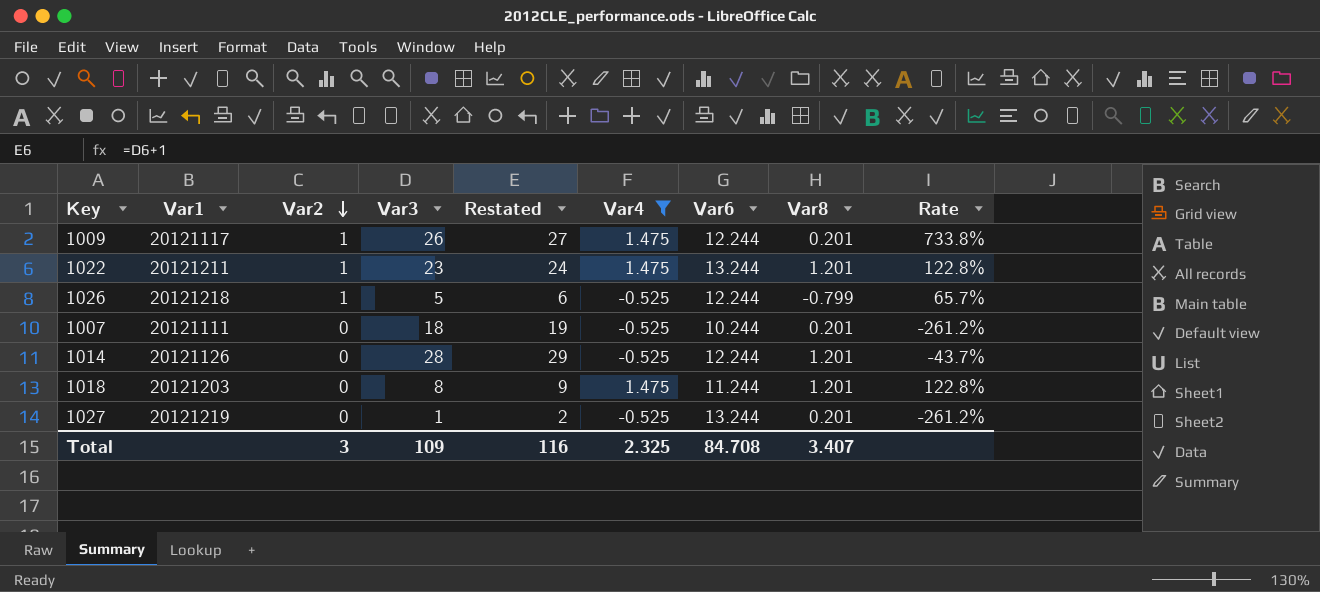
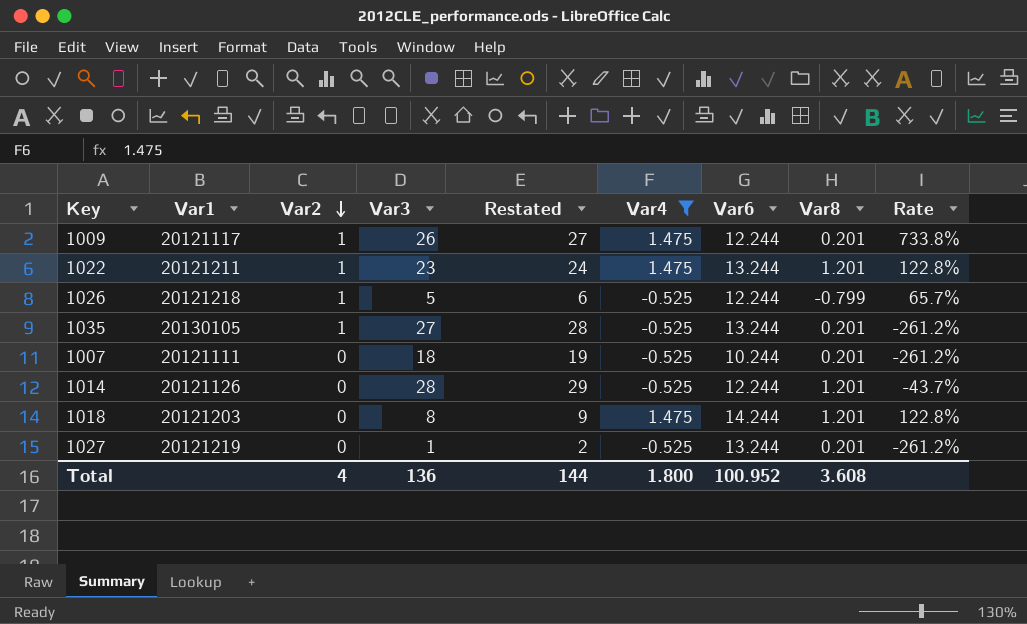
row 1035: none -> 20130105 | 1 | 27 | 28 | -0.525 | 13.244 | 0.201 | -261.2%
1018 | Var6: 11.244 -> 14.244
Total | Var2: 3 -> 4
Total | Var3: 109 -> 136
Total | Restated: 116 -> 144
Total | Var4: 2.325 -> 1.800
Total | Var6: 84.708 -> 100.952
Total | Var8: 3.407 -> 3.608

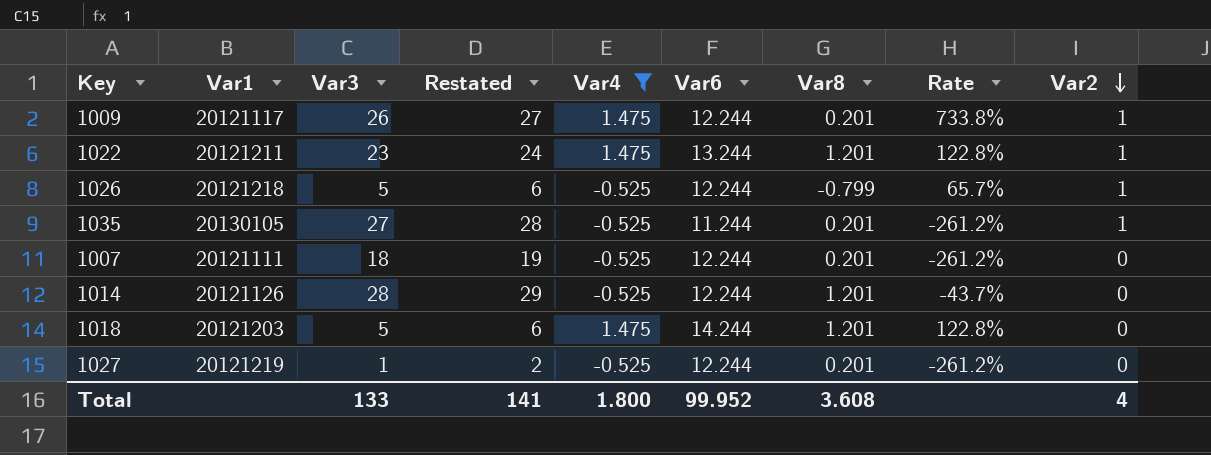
column Var2 | position: 3 -> 9
1035 | Var6: 13.244 -> 11.244
1007 | Var6: 10.244 -> 12.244
1018 | Var3: 8 -> 5
1018 | Restated: 9 -> 6
1027 | Var6: 13.244 -> 12.244
Total | Var3: 136 -> 133
Total | Restated: 144 -> 141
Total | Var6: 100.952 -> 99.952

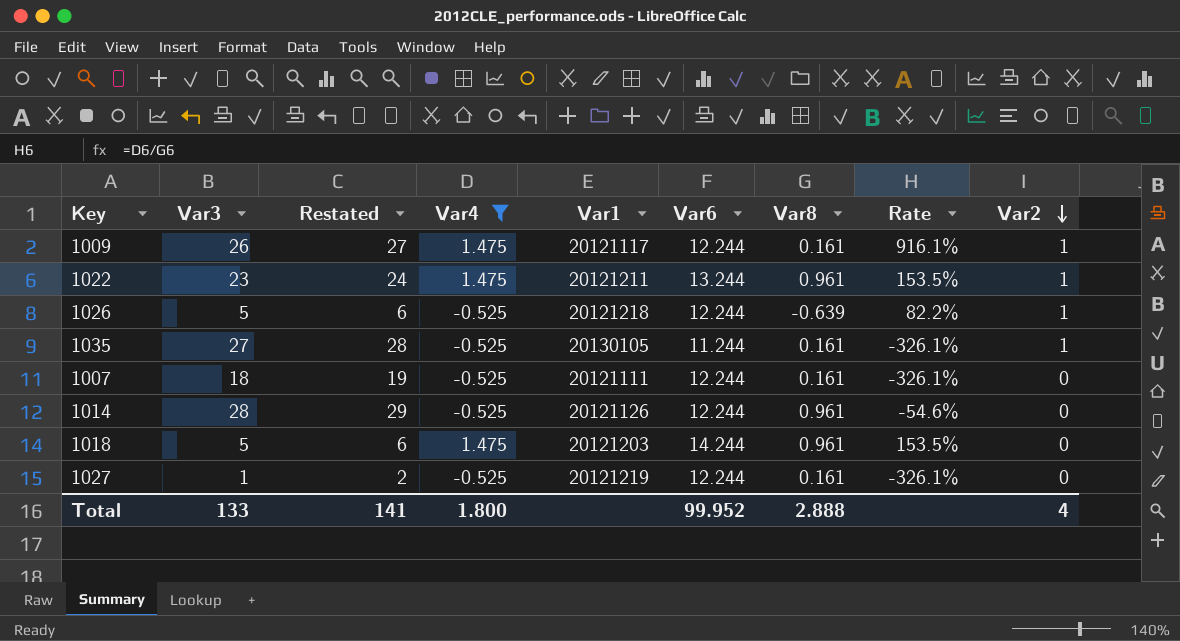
column Var1 | position: 2 -> 5
1009 | Var8: 0.201 -> 0.161
1009 | Rate: 733.8% -> 916.1%
1022 | Var8: 1.201 -> 0.961
1022 | Rate: 122.8% -> 153.5%
1026 | Var8: -0.799 -> -0.639
1026 | Rate: 65.7% -> 82.2%
1035 | Var8: 0.201 -> 0.161
1035 | Rate: -261.2% -> -326.1%
1007 | Var8: 0.201 -> 0.161
1007 | Rate: -261.2% -> -326.1%
1014 | Var8: 1.201 -> 0.961
1014 | Rate: -43.7% -> -54.6%
1018 | Var8: 1.201 -> 0.961
1018 | Rate: 122.8% -> 153.5%
1027 | Var8: 0.201 -> 0.161
1027 | Rate: -261.2% -> -326.1%
Total | Var8: 3.608 -> 2.888

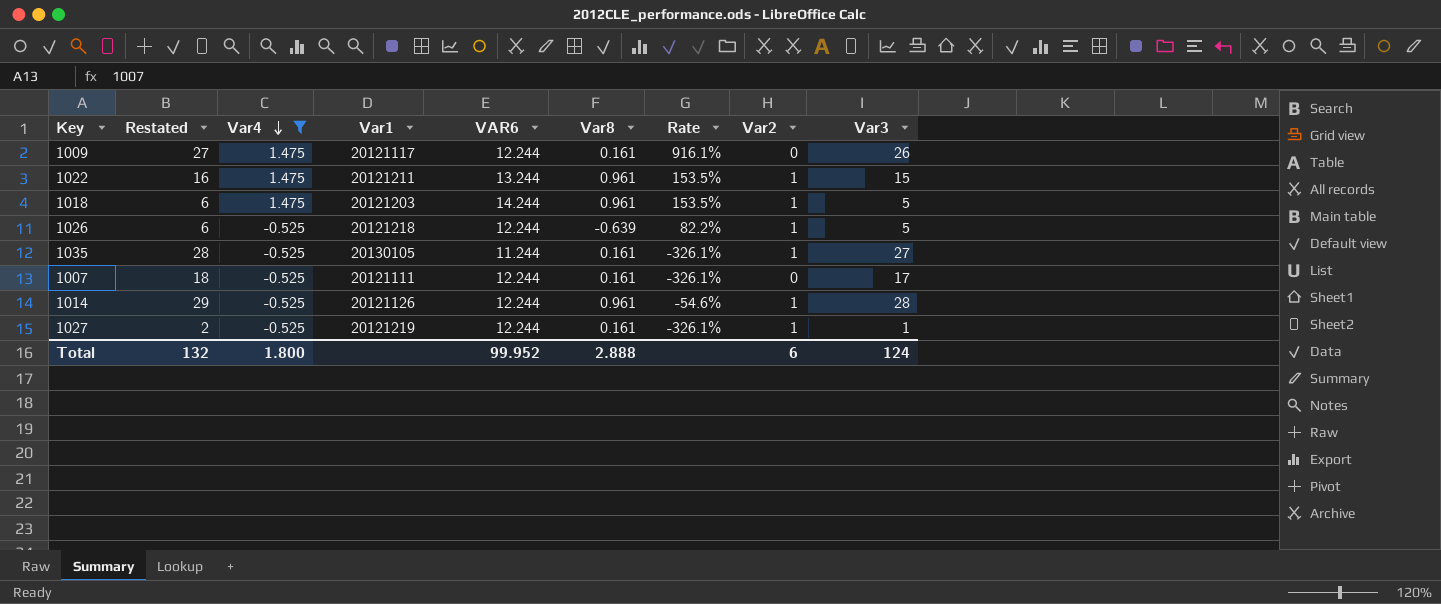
row order: Var2 descending -> Var4 descending
column name: Var6 -> VAR6
column Var3 | position: 2 -> 9
1009 | Var2: 1 -> 0
1022 | Restated: 24 -> 16
1022 | Var3: 23 -> 15
1018 | Var2: 0 -> 1
1007 | Restated: 19 -> 18
1007 | Var3: 18 -> 17
1014 | Var2: 0 -> 1
1027 | Var2: 0 -> 1
Total | Restated: 141 -> 132
Total | Var2: 4 -> 6
Total | Var3: 133 -> 124

